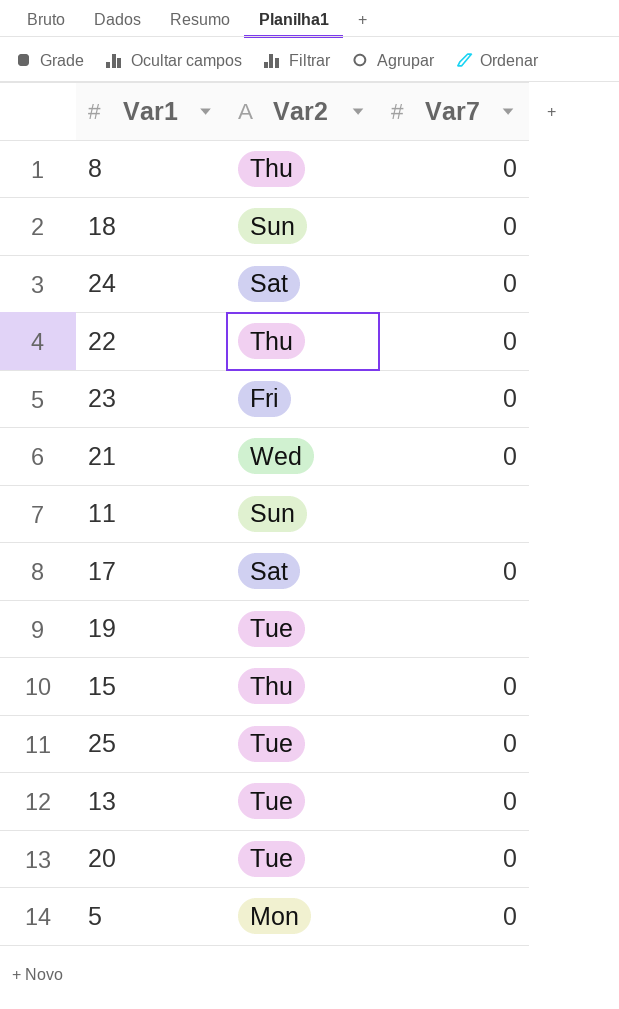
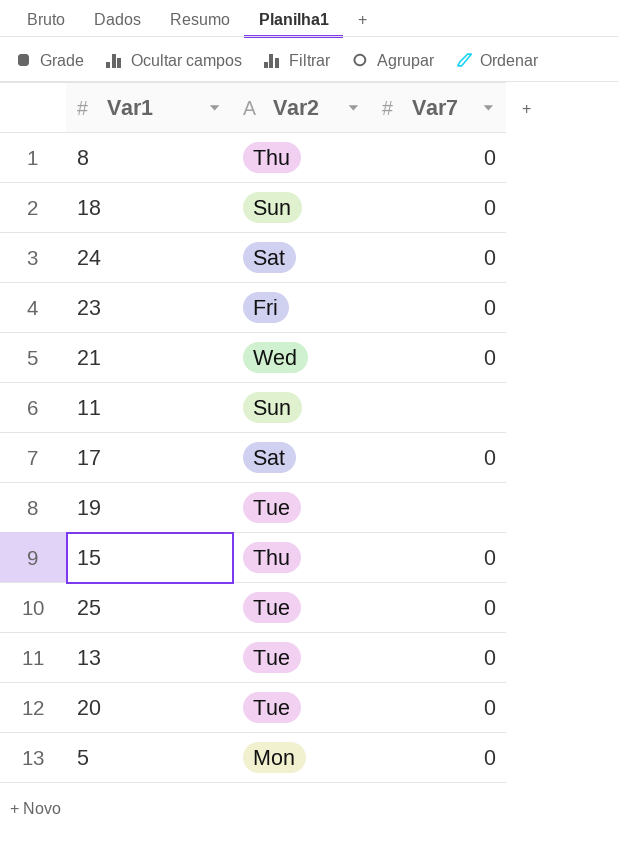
row 22: Thu | 0 -> none

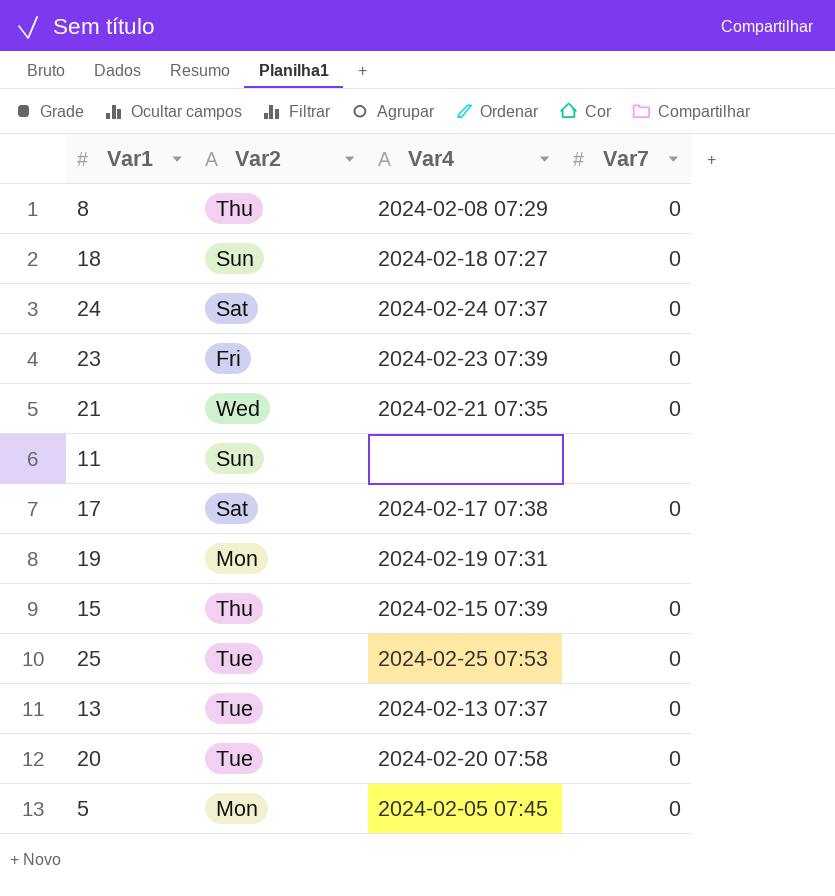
column Var4 | position: none -> 3
19 | Var2: Tue -> Mon

